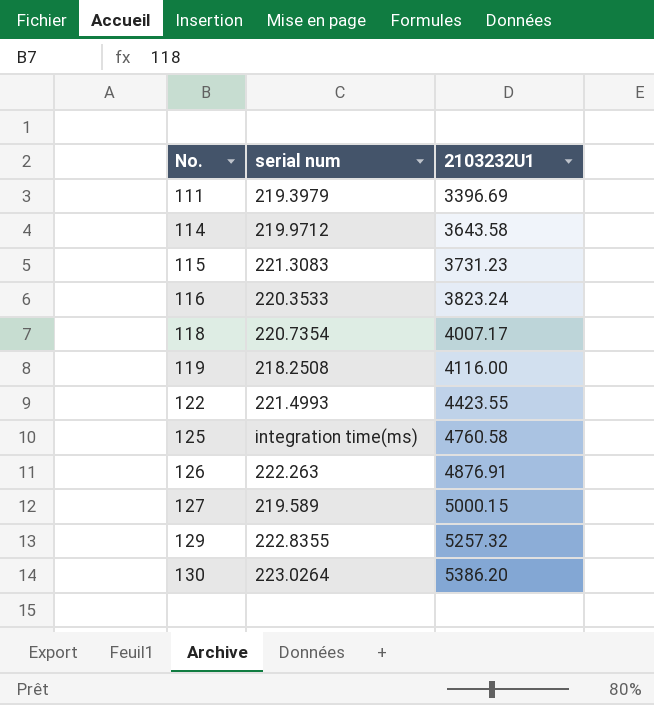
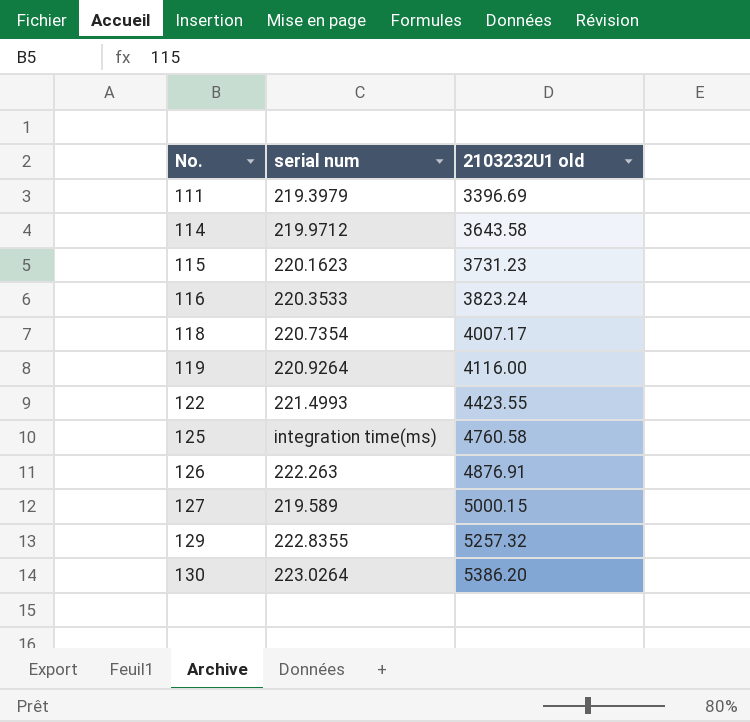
column name: 2103232U1 -> 2103232U1 old
115 | serial num: 221.3083 -> 220.1623
119 | serial num: 218.2508 -> 220.9264

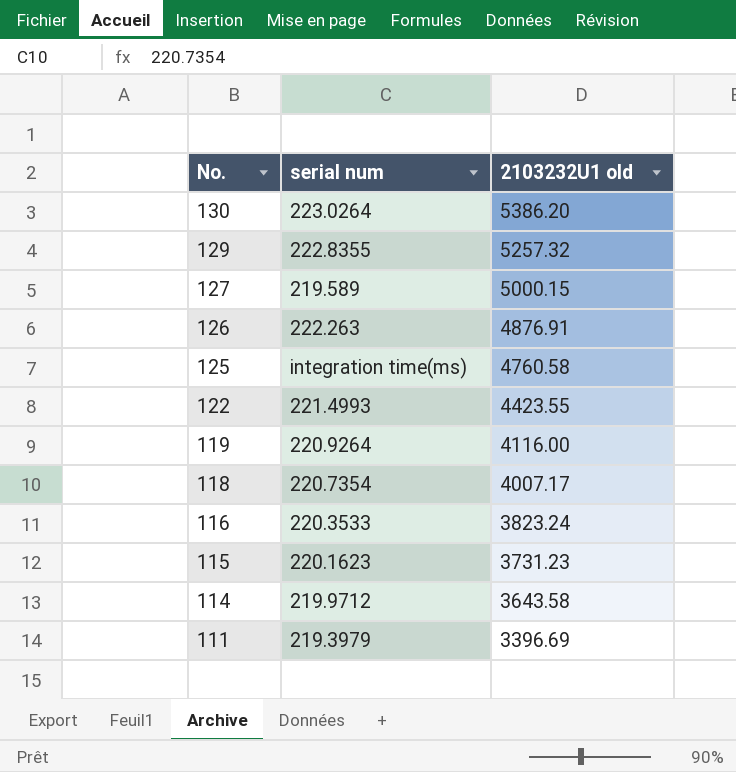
row order: No. ascending -> No. descending

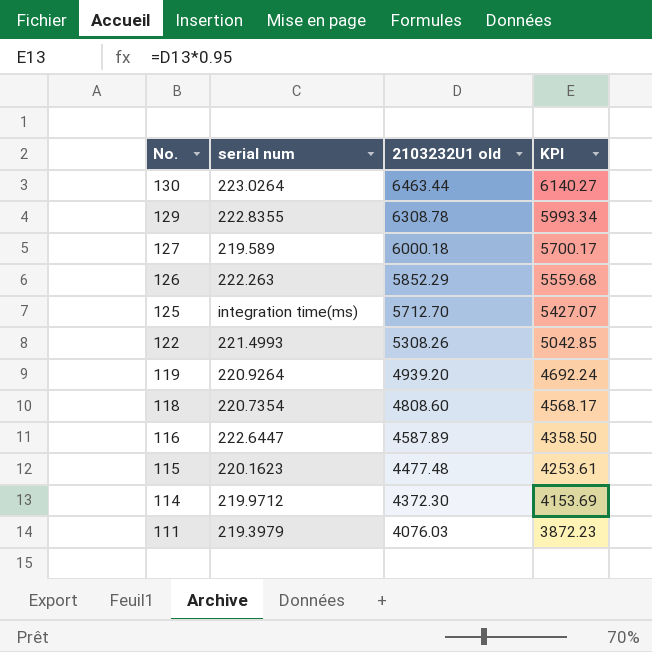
column KPI | formula: none -> [2103232U1 old] * 0.95
130 | 2103232U1 old: 5386.20 -> 6463.44
129 | 2103232U1 old: 5257.32 -> 6308.78
127 | 2103232U1 old: 5000.15 -> 6000.18
126 | 2103232U1 old: 4876.91 -> 5852.29
125 | 2103232U1 old: 4760.58 -> 5712.70
122 | 2103232U1 old: 4423.55 -> 5308.26
119 | 2103232U1 old: 4116.00 -> 4939.20
118 | 2103232U1 old: 4007.17 -> 4808.60
116 | serial num: 220.3533 -> 222.6447
116 | 2103232U1 old: 3823.24 -> 4587.89
115 | 2103232U1 old: 3731.23 -> 4477.48
114 | 2103232U1 old: 3643.58 -> 4372.30
111 | 2103232U1 old: 3396.69 -> 4076.03

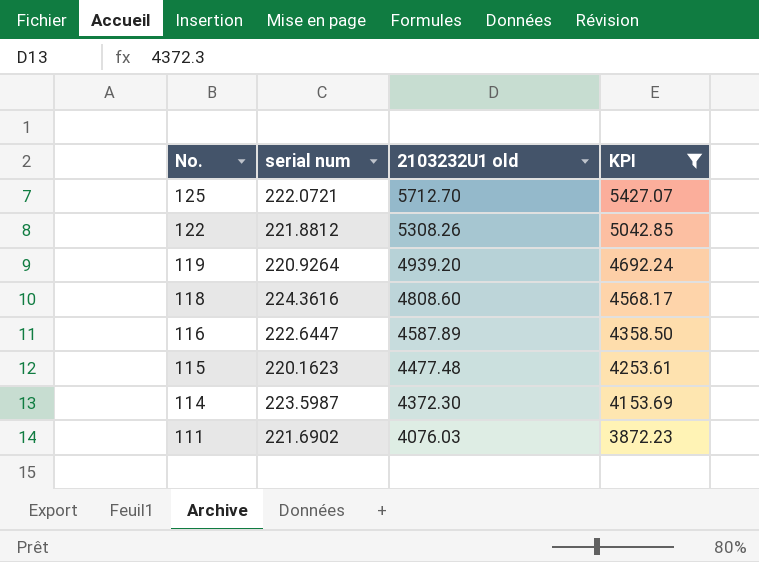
filter: none -> KPI <= 5427.07
125 | serial num: integration time(ms) -> 222.0721
122 | serial num: 221.4993 -> 221.8812
118 | serial num: 220.7354 -> 224.3616
114 | serial num: 219.9712 -> 223.5987
111 | serial num: 219.3979 -> 221.6902

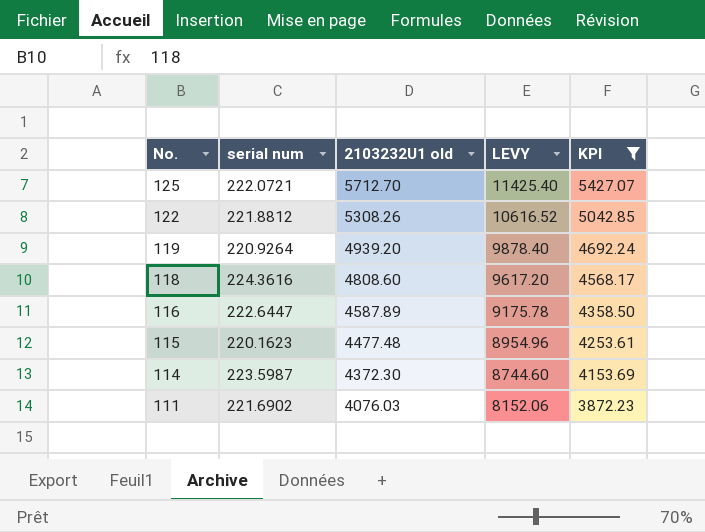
column LEVY | formula: none -> [2103232U1 old] * 2

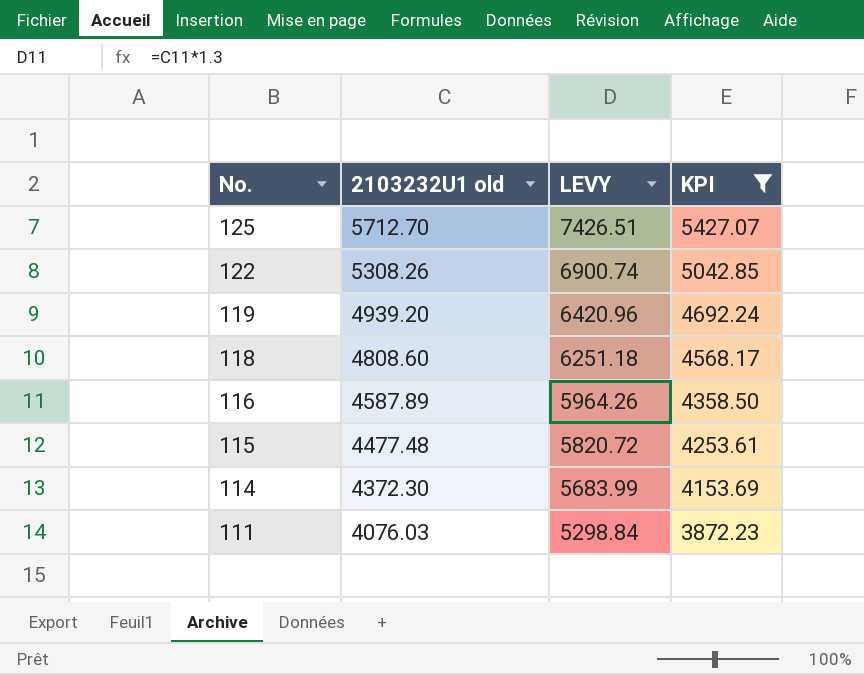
column serial num | position: 2 -> none
column LEVY | formula: [2103232U1 old] * 2 -> [2103232U1 old] * 1.3

